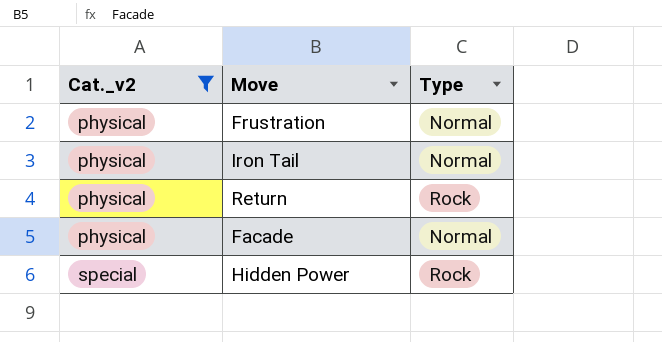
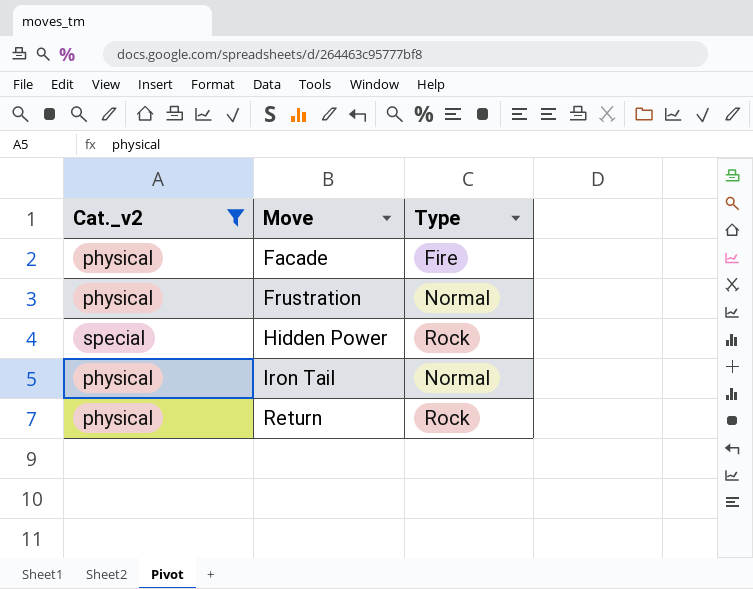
row order: Cat._v2 ascending -> Move ascending
Facade | Type: Normal -> Fire

